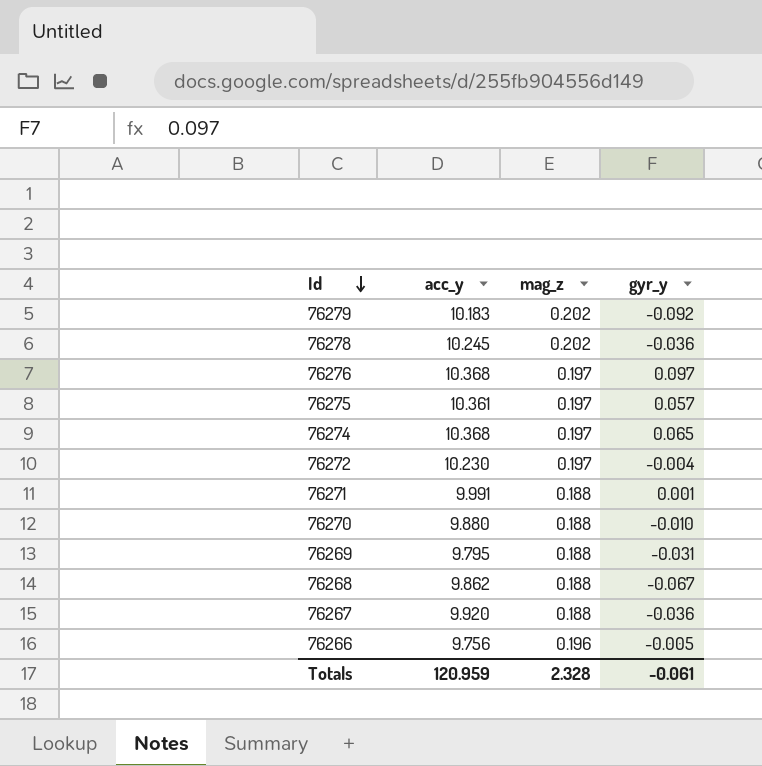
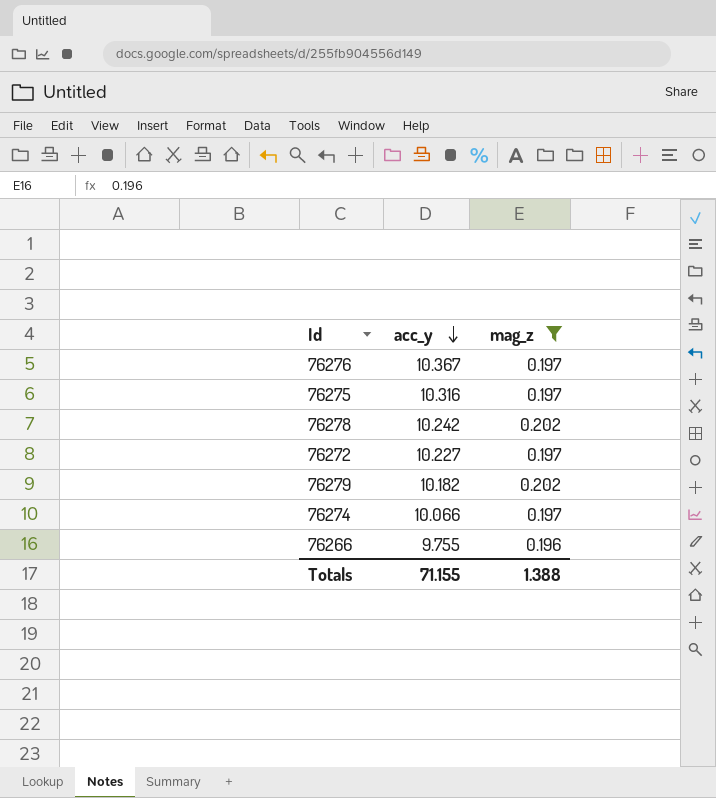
filter: none -> mag_z != 0.188
row order: Id descending -> acc_y descending
column gyr_y | position: 4 -> none
76276 | acc_y: 10.368 -> 10.367
76275 | acc_y: 10.361 -> 10.316
76278 | acc_y: 10.245 -> 10.242
76272 | acc_y: 10.230 -> 10.227
76279 | acc_y: 10.183 -> 10.182
76274 | acc_y: 10.368 -> 10.066
76266 | acc_y: 9.756 -> 9.755
Totals | acc_y: 120.959 -> 71.155
Totals | mag_z: 2.328 -> 1.388

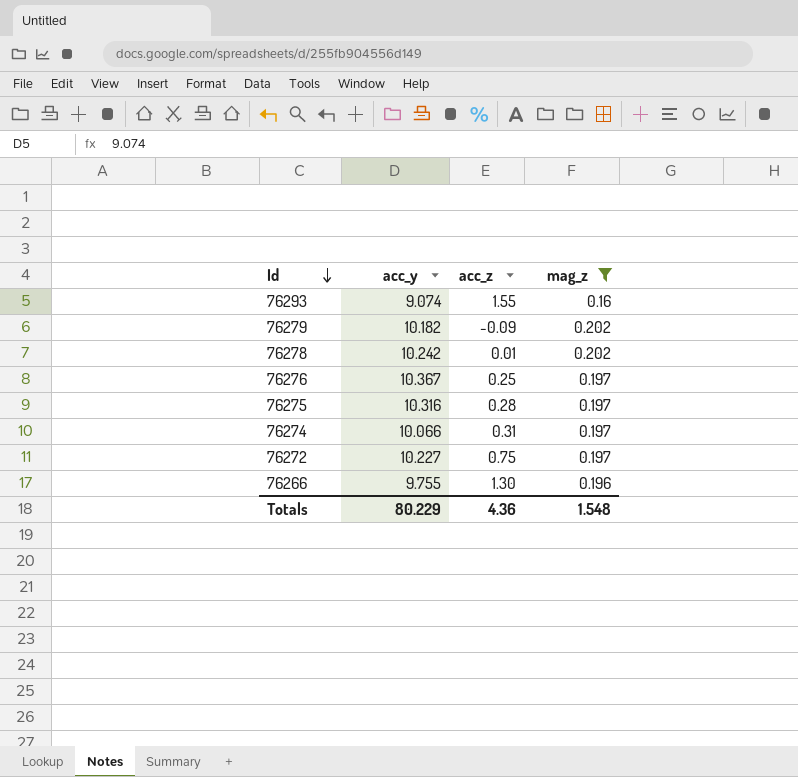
row order: acc_y descending -> Id descending
column acc_z | position: none -> 3
row 76293: none -> 9.074 | 1.55 | 0.16
Totals | acc_y: 71.155 -> 80.229
Totals | mag_z: 1.388 -> 1.548

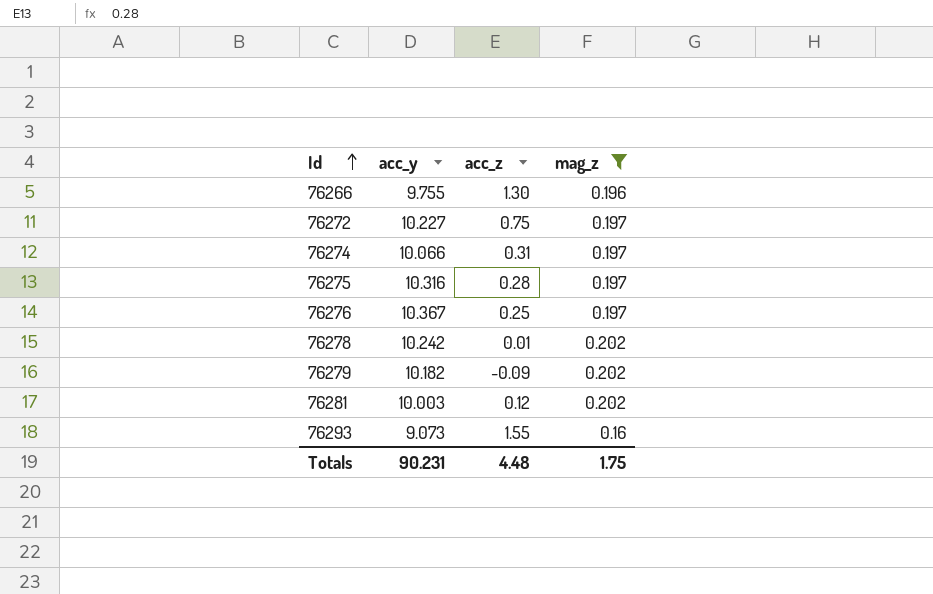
row order: Id descending -> Id ascending
row 76281: none -> 10.003 | 0.12 | 0.202
76293 | acc_y: 9.074 -> 9.073
Totals | acc_y: 80.229 -> 90.231
Totals | acc_z: 4.36 -> 4.48
Totals | mag_z: 1.548 -> 1.75

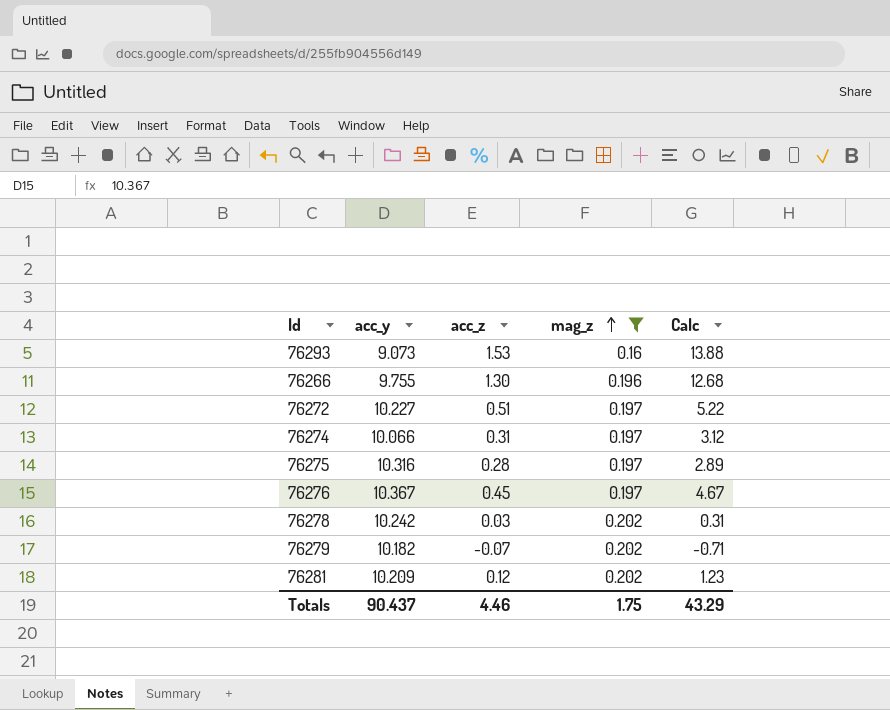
row order: Id ascending -> mag_z ascending
column Calc | formula: none -> [acc_y] * [acc_z]
76293 | acc_z: 1.55 -> 1.53
76272 | acc_z: 0.75 -> 0.51
76276 | acc_z: 0.25 -> 0.45
76278 | acc_z: 0.01 -> 0.03
76279 | acc_z: -0.09 -> -0.07
76281 | acc_y: 10.003 -> 10.209
Totals | acc_y: 90.231 -> 90.437
Totals | acc_z: 4.48 -> 4.46

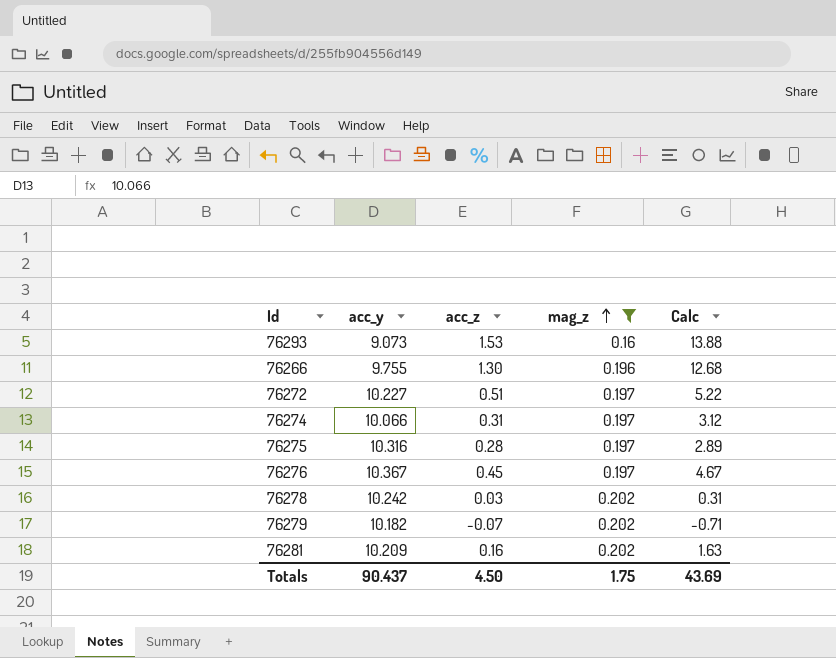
76281 | acc_z: 0.12 -> 0.16
76281 | Calc: 1.23 -> 1.63
Totals | acc_z: 4.46 -> 4.50
Totals | Calc: 43.29 -> 43.69

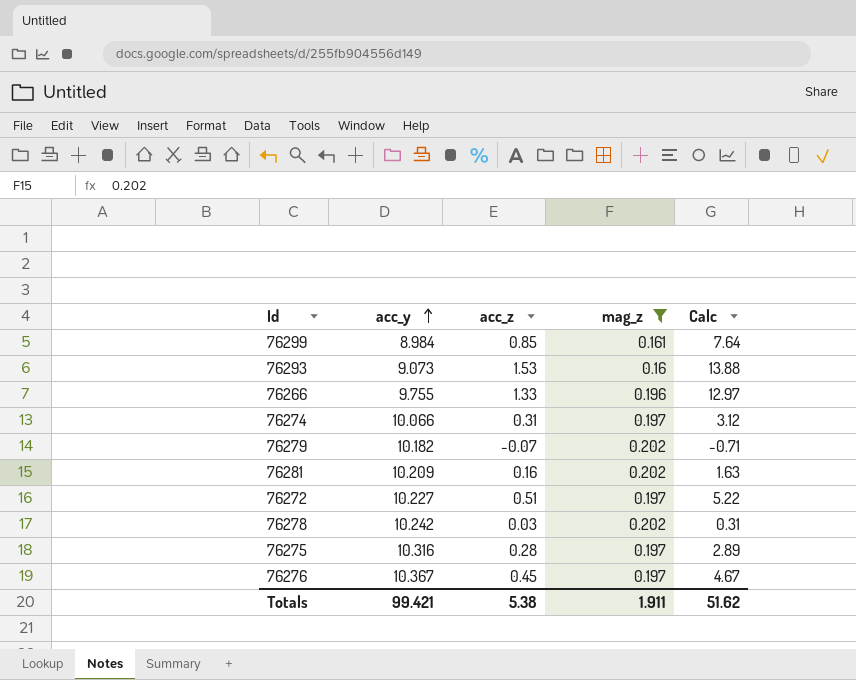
row order: mag_z ascending -> acc_y ascending
row 76299: none -> 8.984 | 0.85 | 0.161 | 7.64
76266 | acc_z: 1.30 -> 1.33
76266 | Calc: 12.68 -> 12.97
Totals | acc_y: 90.437 -> 99.421
Totals | acc_z: 4.50 -> 5.38
Totals | mag_z: 1.75 -> 1.911
Totals | Calc: 43.69 -> 51.62

